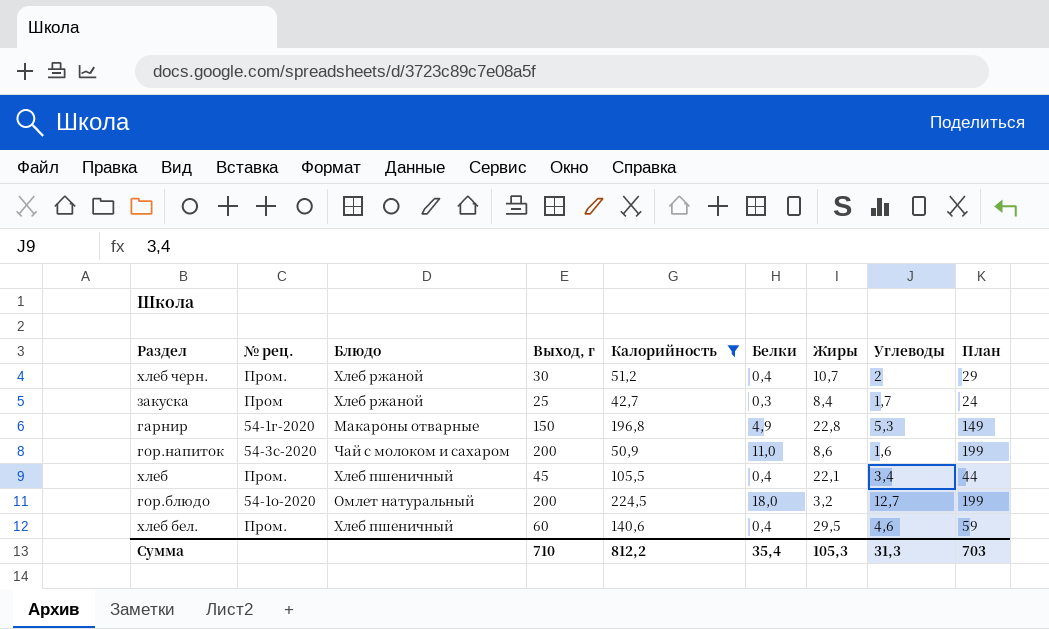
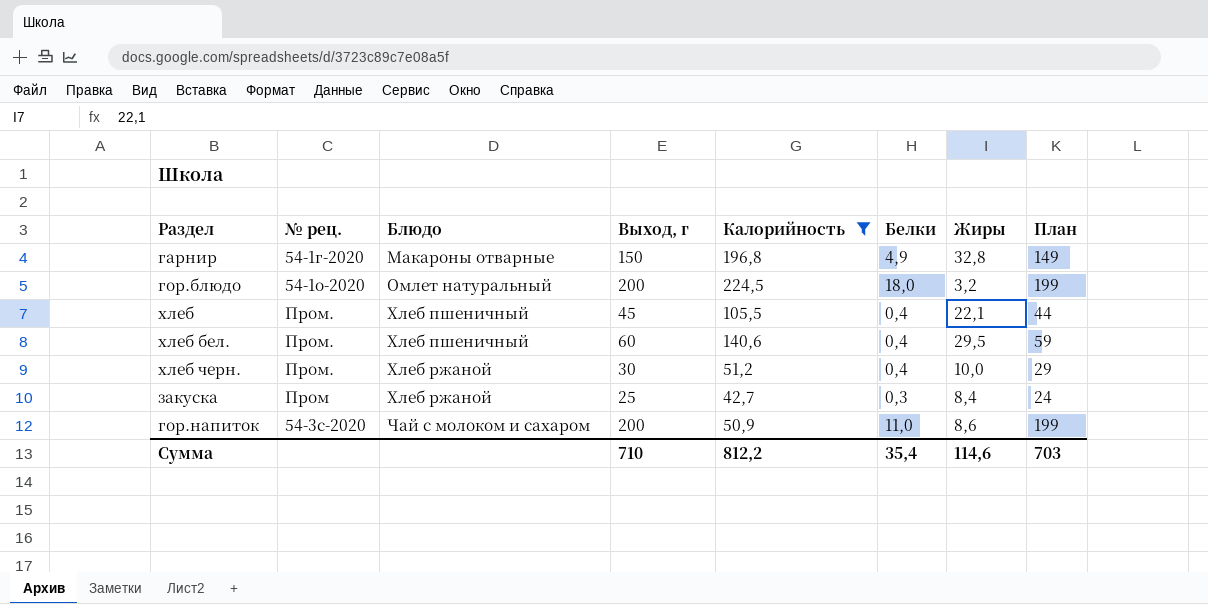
row order: none -> Блюдо ascending
column Углеводы | position: 8 -> none
гарнир | Жиры: 22,8 -> 32,8
хлеб черн. | Жиры: 10,7 -> 10,0
Сумма | Жиры: 105,3 -> 114,6

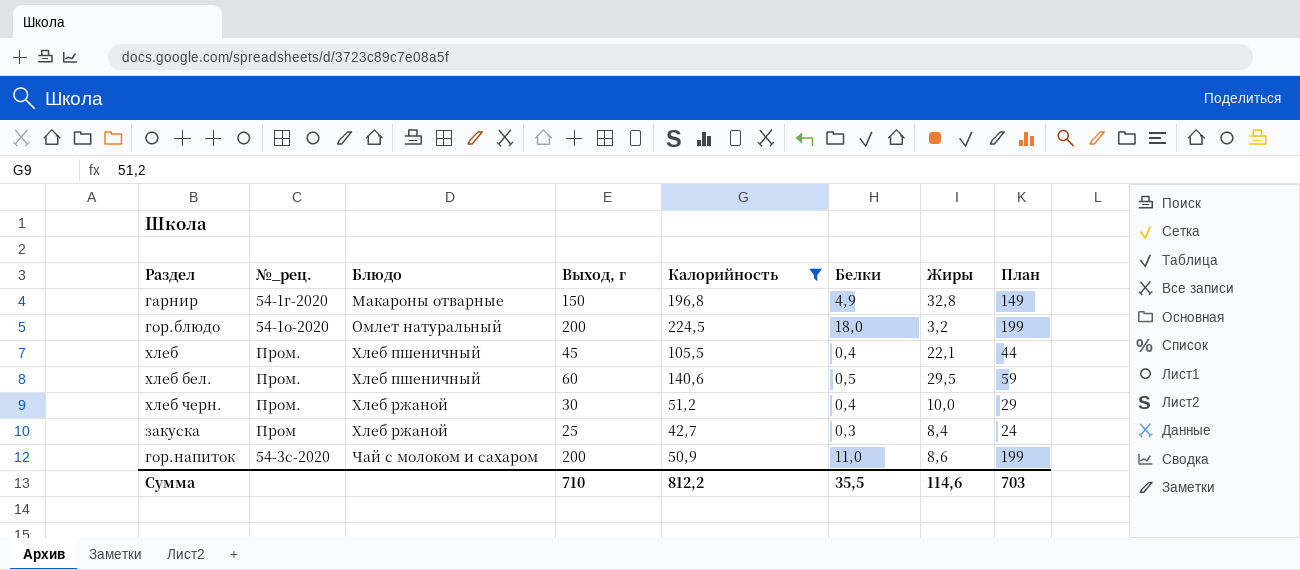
column name: № рец. -> №_рец.
хлеб бел. | Белки: 0,4 -> 0,5
Сумма | Белки: 35,4 -> 35,5

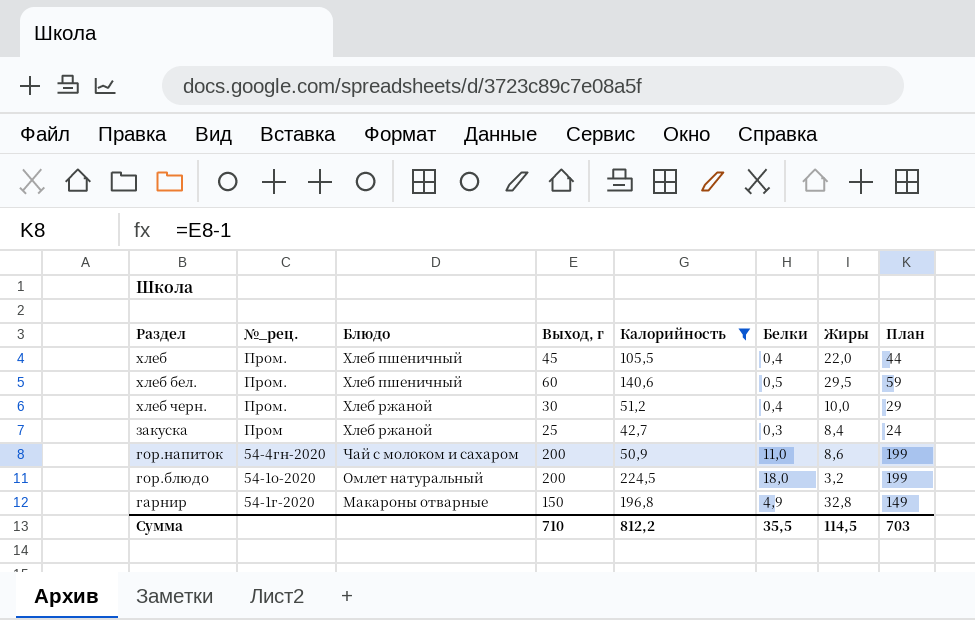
row order: Блюдо ascending -> №_рец. descending
хлеб | Жиры: 22,1 -> 22,0
гор.напиток | №_рец.: 54-3с-2020 -> 54-4гн-2020
Сумма | Жиры: 114,6 -> 114,5

